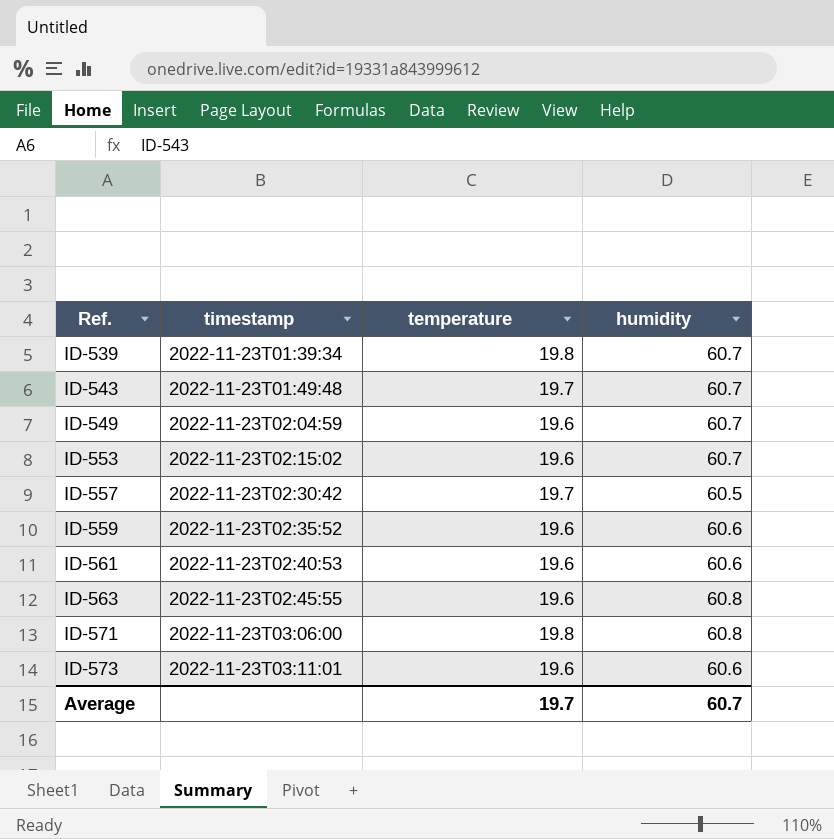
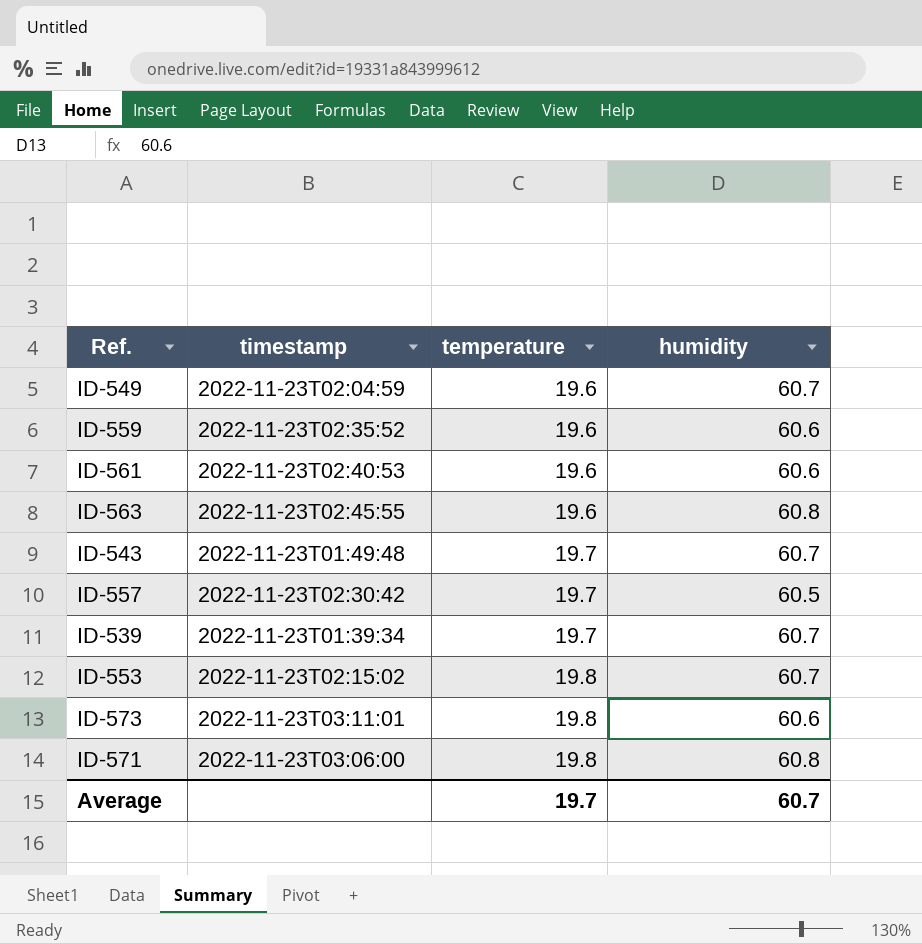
row order: Ref. ascending -> temperature ascending
ID-539 | temperature: 19.8 -> 19.7
ID-553 | temperature: 19.6 -> 19.8
ID-573 | temperature: 19.6 -> 19.8

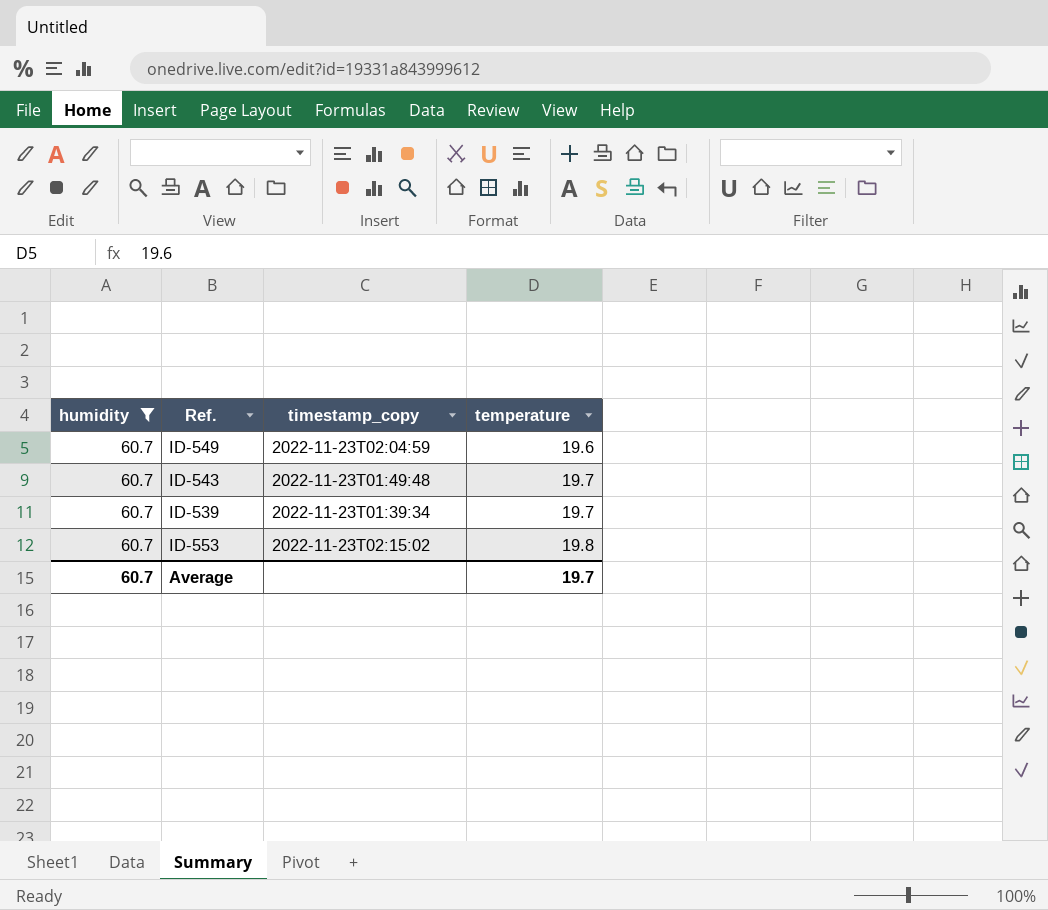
filter: none -> humidity = 60.7
column humidity | position: 4 -> 1
column name: timestamp -> timestamp_copy

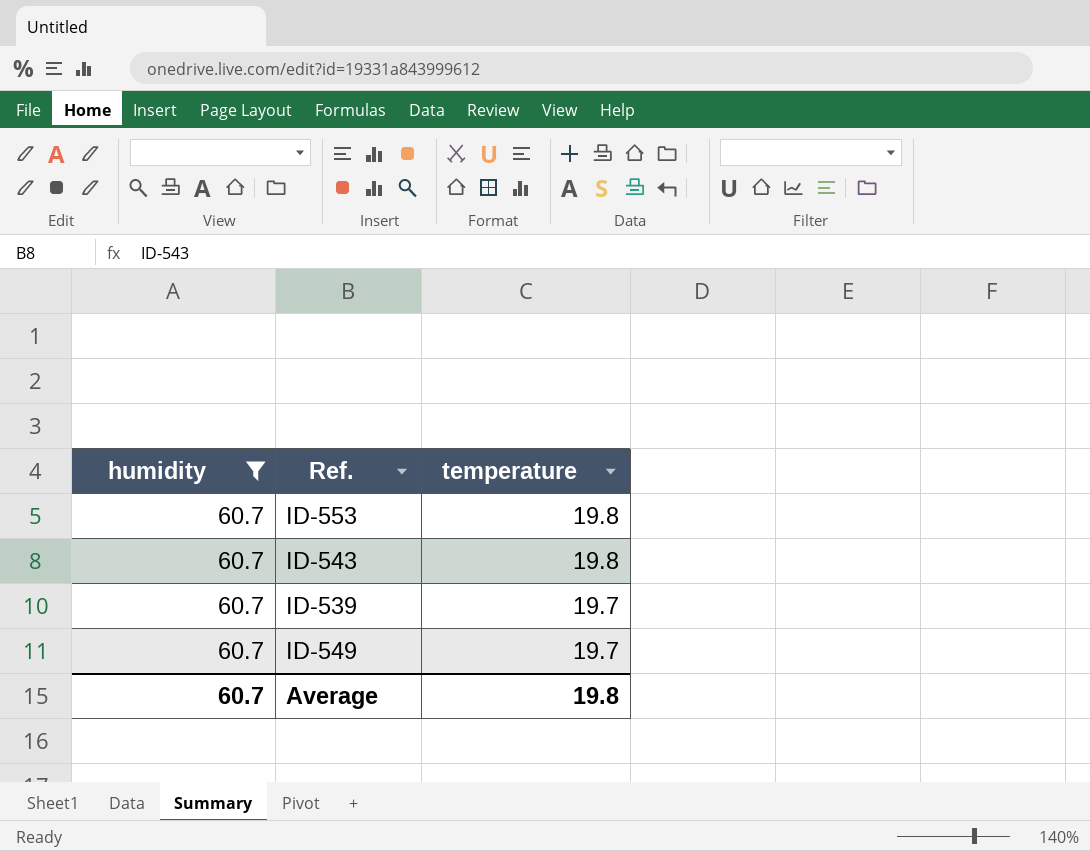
row order: temperature ascending -> temperature descending
column timestamp_copy | position: 3 -> none
ID-543 | temperature: 19.7 -> 19.8
ID-549 | temperature: 19.6 -> 19.7
Average | temperature: 19.7 -> 19.8

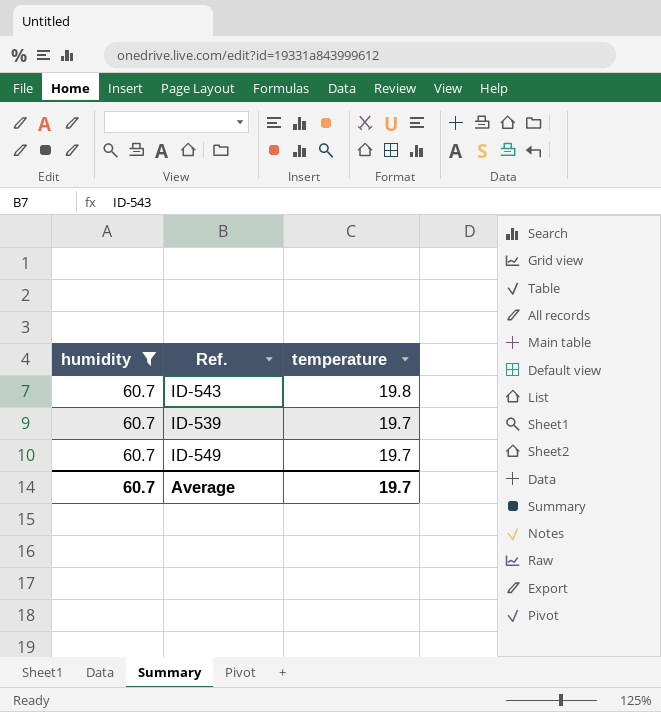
row ID-553: 60.7 | 19.8 -> none
Average | temperature: 19.8 -> 19.7

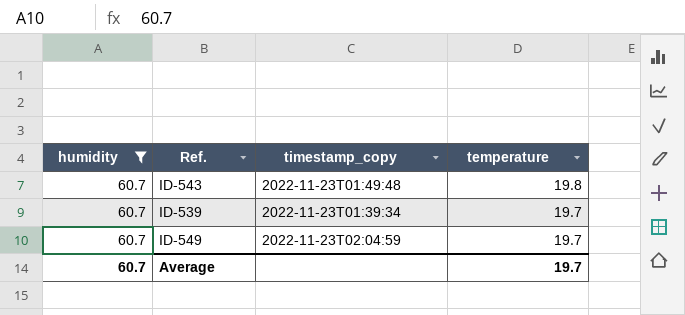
column timestamp_copy | position: none -> 3

